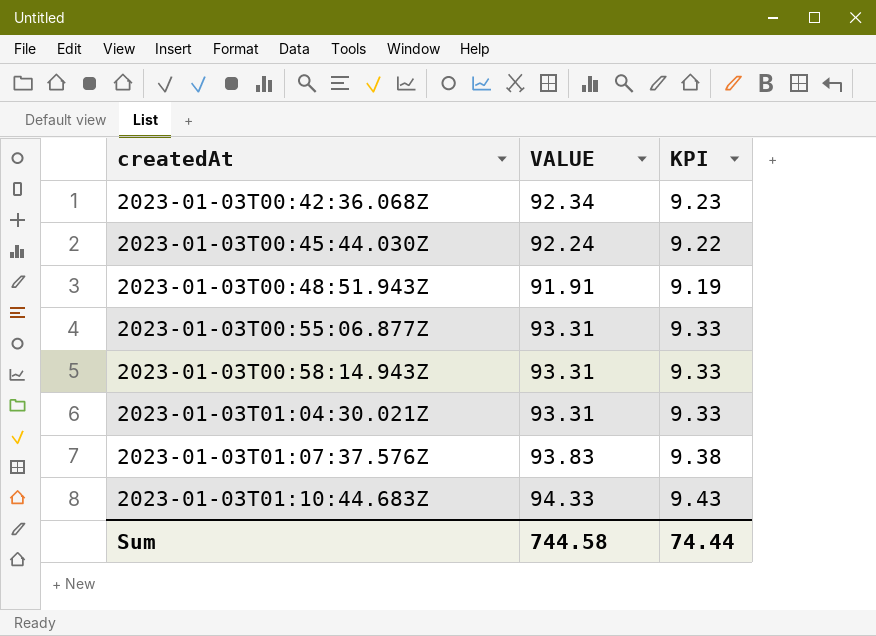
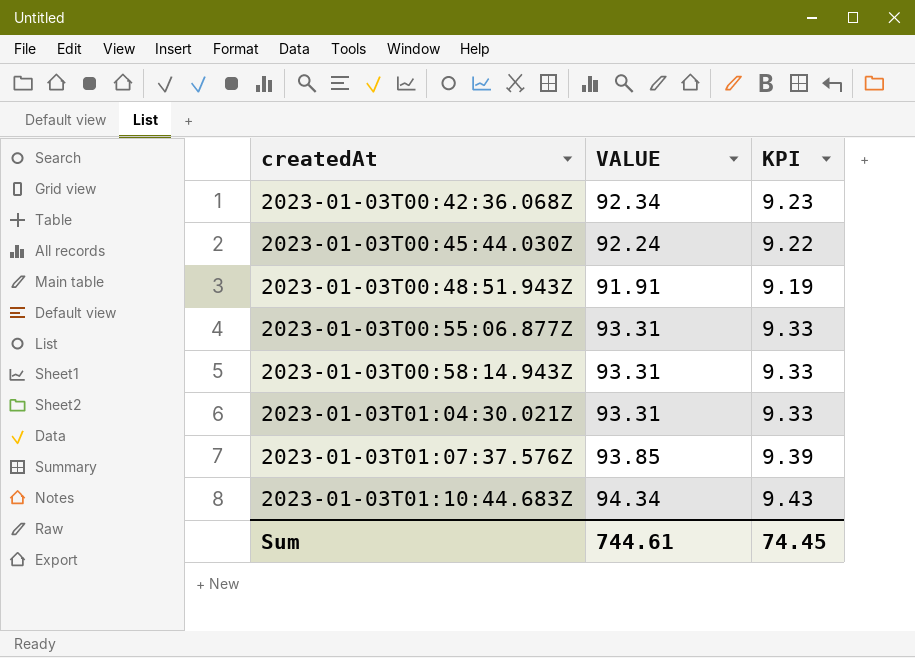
2023-01-03T01:07:37.576Z | VALUE: 93.83 -> 93.85
2023-01-03T01:07:37.576Z | KPI: 9.38 -> 9.39
2023-01-03T01:10:44.683Z | VALUE: 94.33 -> 94.34
Sum | VALUE: 744.58 -> 744.61
Sum | KPI: 74.44 -> 74.45

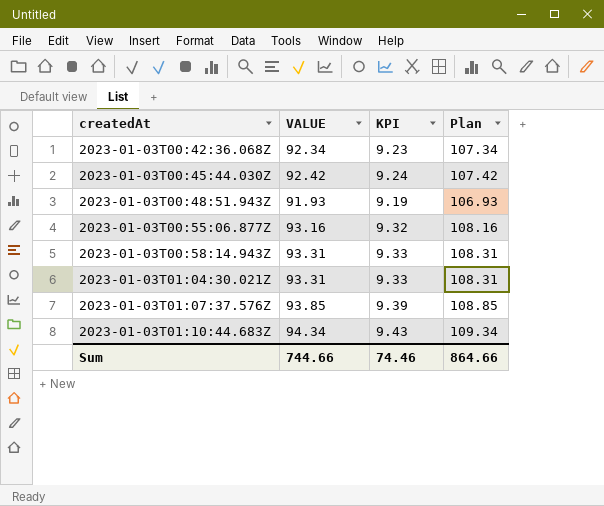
column Plan | formula: none -> [VALUE] + 15
2023-01-03T00:45:44.030Z | VALUE: 92.24 -> 92.42
2023-01-03T00:45:44.030Z | KPI: 9.22 -> 9.24
2023-01-03T00:48:51.943Z | VALUE: 91.91 -> 91.93
2023-01-03T00:55:06.877Z | VALUE: 93.31 -> 93.16
2023-01-03T00:55:06.877Z | KPI: 9.33 -> 9.32
Sum | VALUE: 744.61 -> 744.66
Sum | KPI: 74.45 -> 74.46

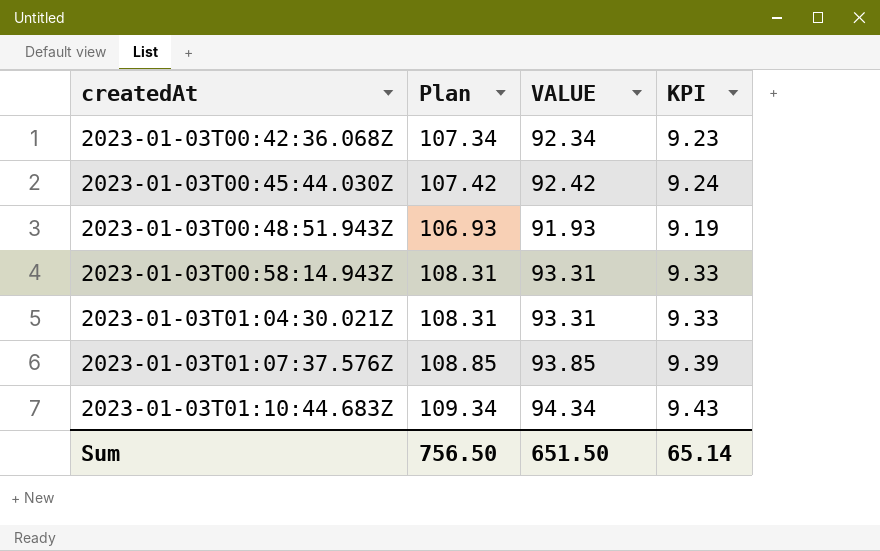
column Plan | position: 4 -> 2
row 2023-01-03T00:55:06.877Z: 93.16 | 9.32 | 108.16 -> none
Sum | Plan: 864.66 -> 756.50
Sum | VALUE: 744.66 -> 651.50
Sum | KPI: 74.46 -> 65.14

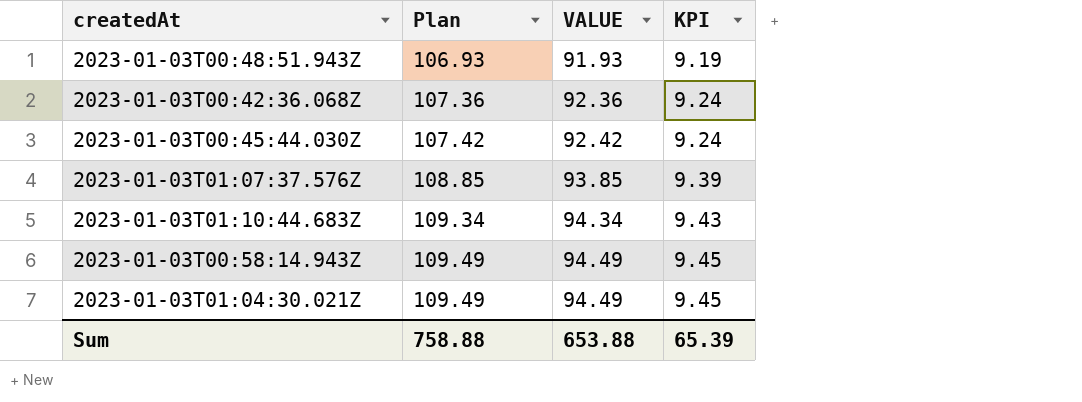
row order: createdAt ascending -> Plan ascending
2023-01-03T00:42:36.068Z | Plan: 107.34 -> 107.36
2023-01-03T00:42:36.068Z | VALUE: 92.34 -> 92.36
2023-01-03T00:42:36.068Z | KPI: 9.23 -> 9.24
2023-01-03T00:58:14.943Z | Plan: 108.31 -> 109.49
2023-01-03T00:58:14.943Z | VALUE: 93.31 -> 94.49
2023-01-03T00:58:14.943Z | KPI: 9.33 -> 9.45
2023-01-03T01:04:30.021Z | Plan: 108.31 -> 109.49
2023-01-03T01:04:30.021Z | VALUE: 93.31 -> 94.49
2023-01-03T01:04:30.021Z | KPI: 9.33 -> 9.45
Sum | Plan: 756.50 -> 758.88
Sum | VALUE: 651.50 -> 653.88
Sum | KPI: 65.14 -> 65.39

